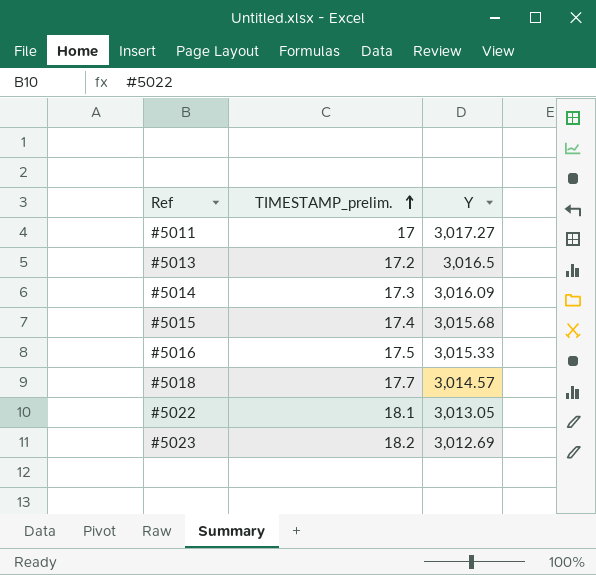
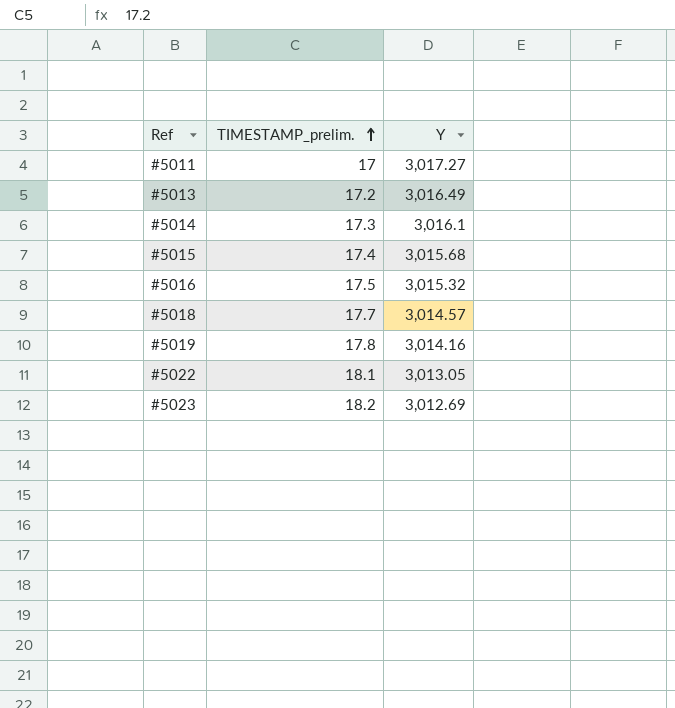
#5013 | Y: 3,016.5 -> 3,016.49
#5014 | Y: 3,016.09 -> 3,016.1
#5016 | Y: 3,015.33 -> 3,015.32
row #5019: none -> 17.8 | 3,014.16

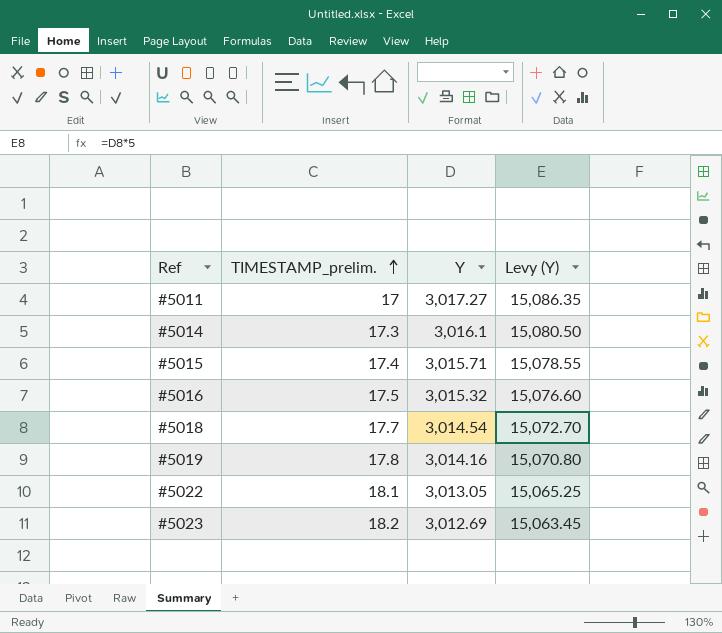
column Levy (Y) | formula: none -> [Y] * 5
row #5013: 17.2 | 3,016.49 -> none
#5015 | Y: 3,015.68 -> 3,015.71
#5018 | Y: 3,014.57 -> 3,014.54

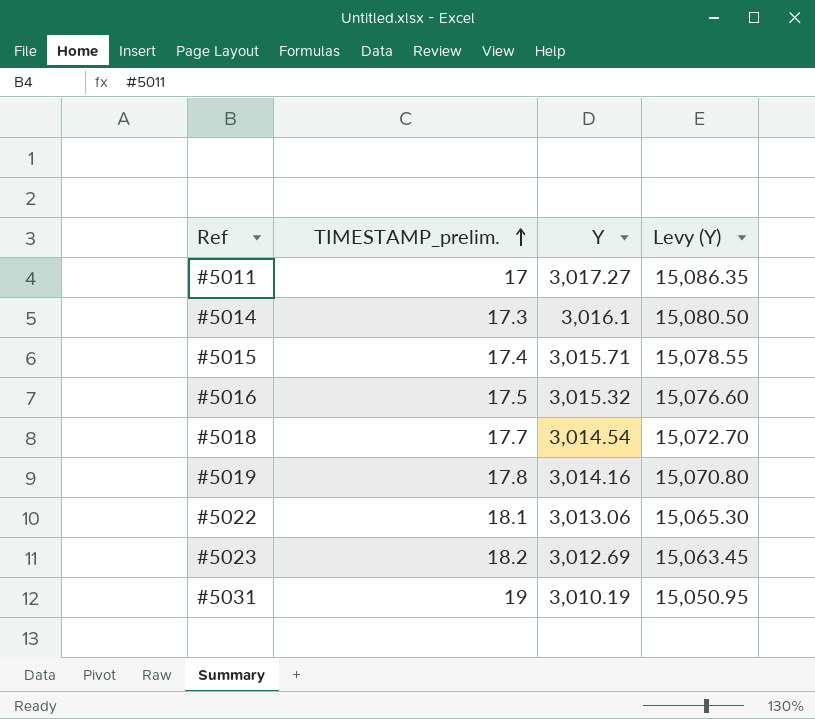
#5022 | Y: 3,013.05 -> 3,013.06
#5022 | Levy (Y): 15,065.25 -> 15,065.30
row #5031: none -> 19 | 3,010.19 | 15,050.95

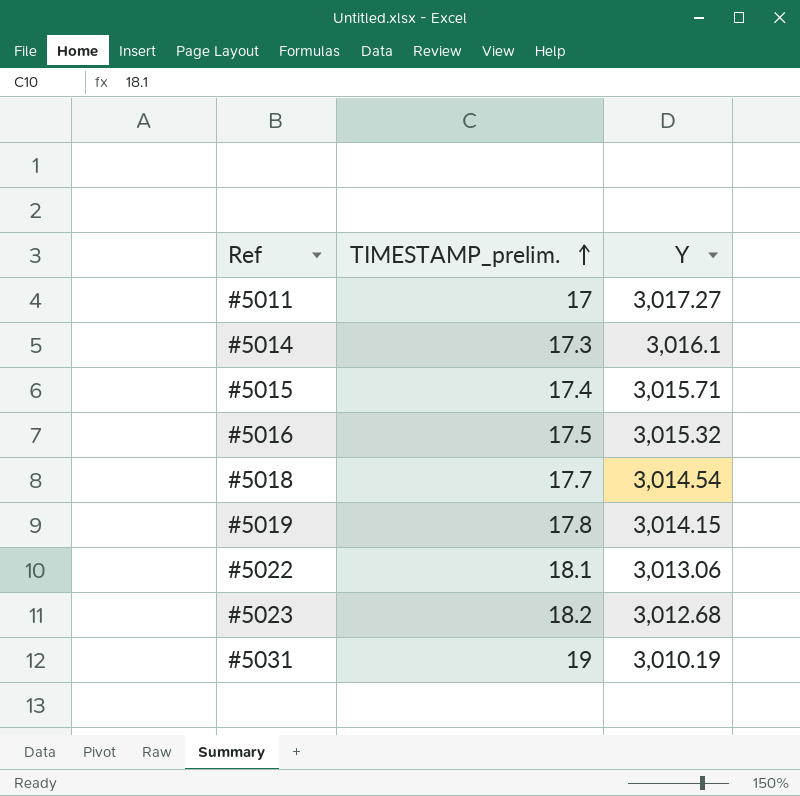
column Levy (Y) | formula: [Y] * 5 -> none
#5019 | Y: 3,014.16 -> 3,014.15
#5023 | Y: 3,012.69 -> 3,012.68

